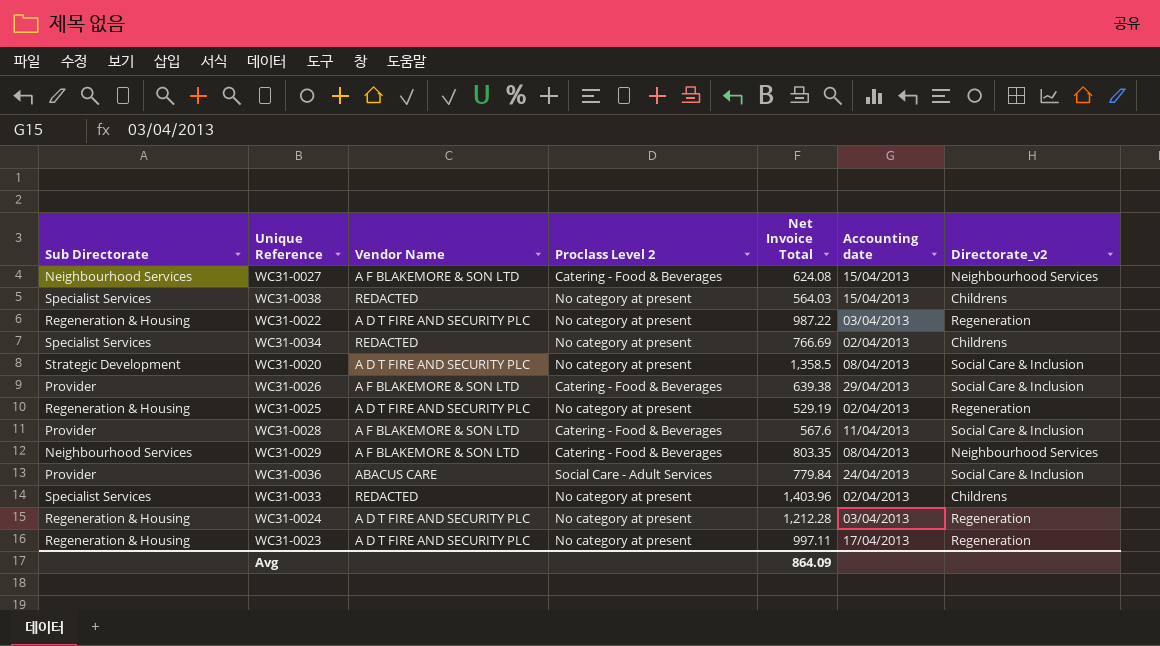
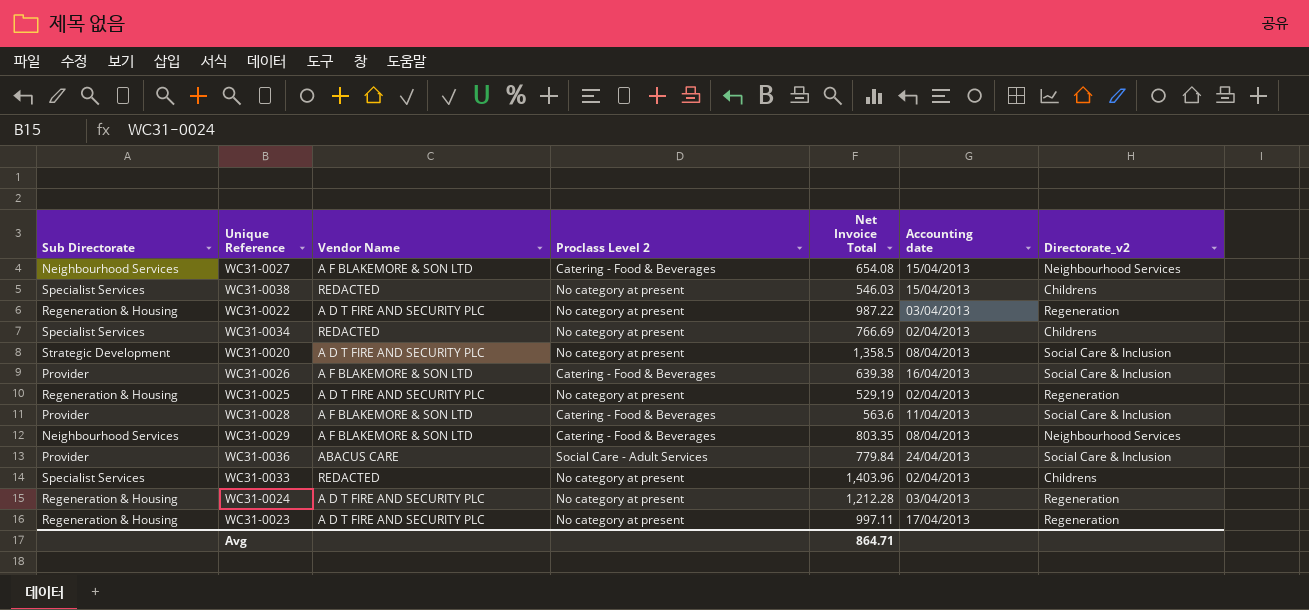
WC31-0027 | Net Invoice Total: 624.08 -> 654.08
WC31-0038 | Net Invoice Total: 564.03 -> 546.03
WC31-0026 | Accounting date: 29/04/2013 -> 16/04/2013
WC31-0028 | Net Invoice Total: 567.6 -> 563.6
Avg | Net Invoice Total: 864.09 -> 864.71

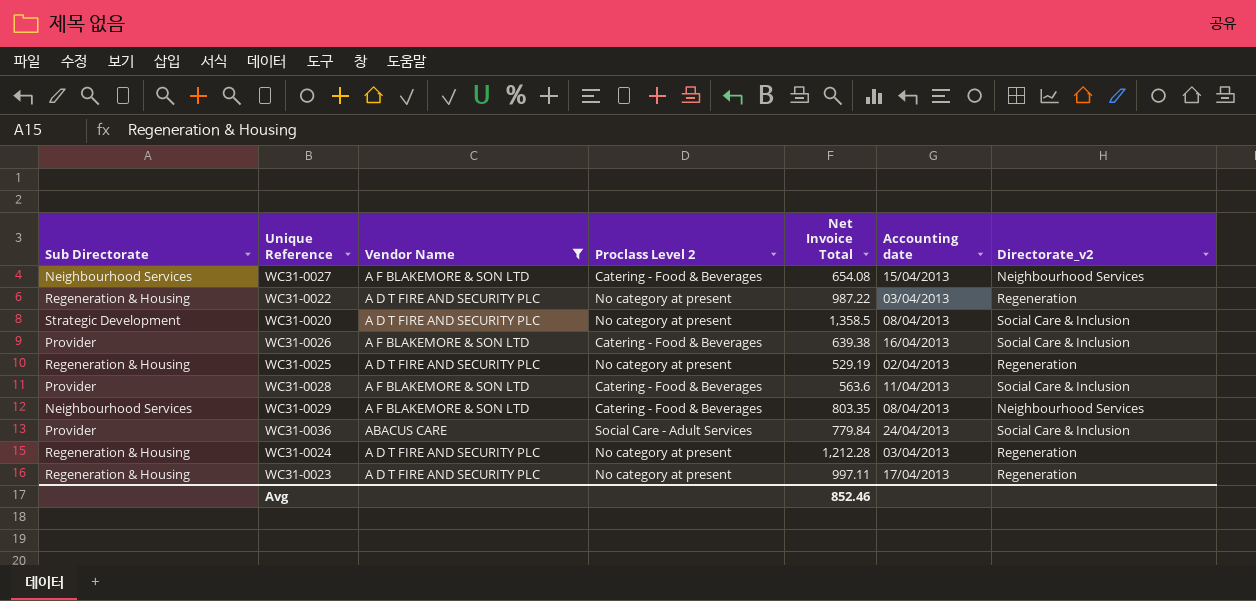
filter: none -> Vendor Name != REDACTED
Avg | Net Invoice Total: 864.71 -> 852.46

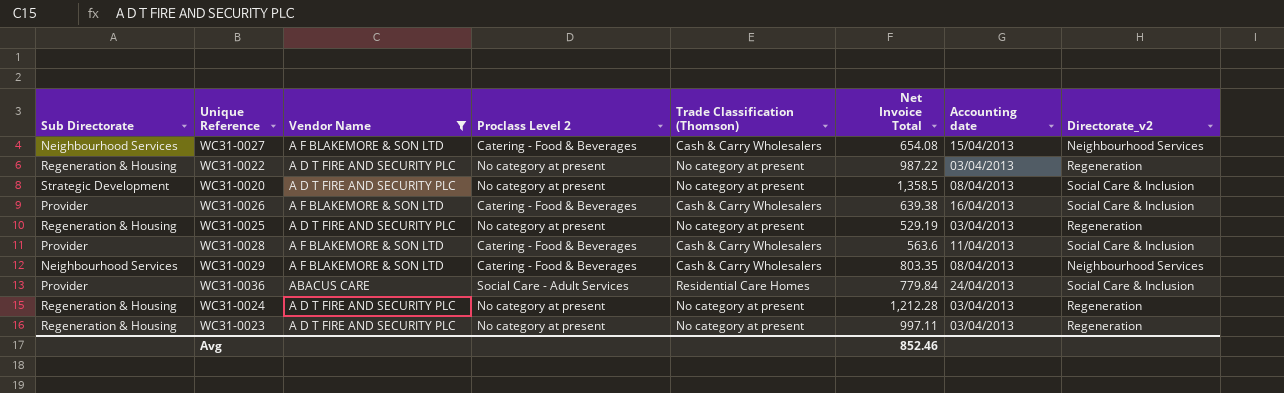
column Trade Classification (Thomson) | position: none -> 5
WC31-0025 | Accounting date: 02/04/2013 -> 03/04/2013
WC31-0023 | Accounting date: 17/04/2013 -> 03/04/2013

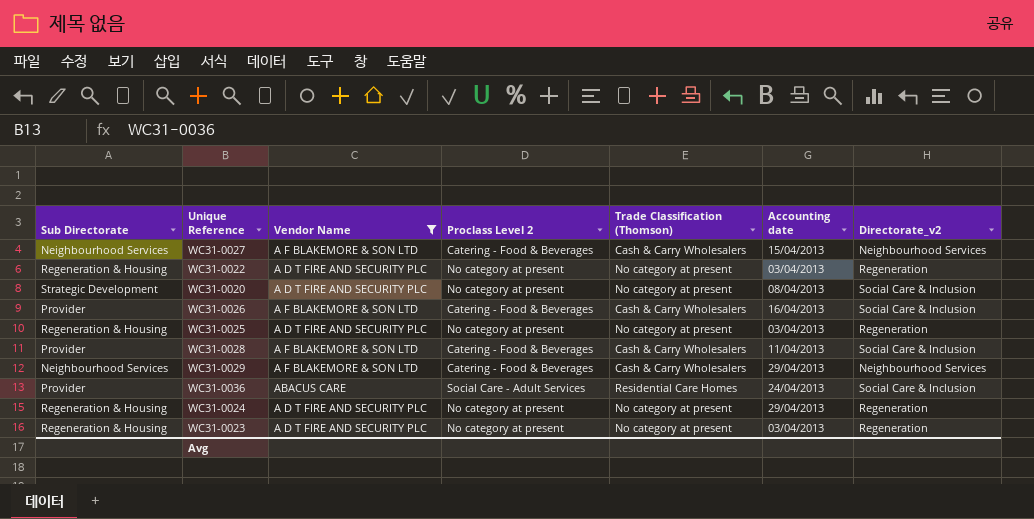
column Net Invoice Total | position: 6 -> none
WC31-0029 | Accounting date: 08/04/2013 -> 29/04/2013
WC31-0024 | Accounting date: 03/04/2013 -> 29/04/2013

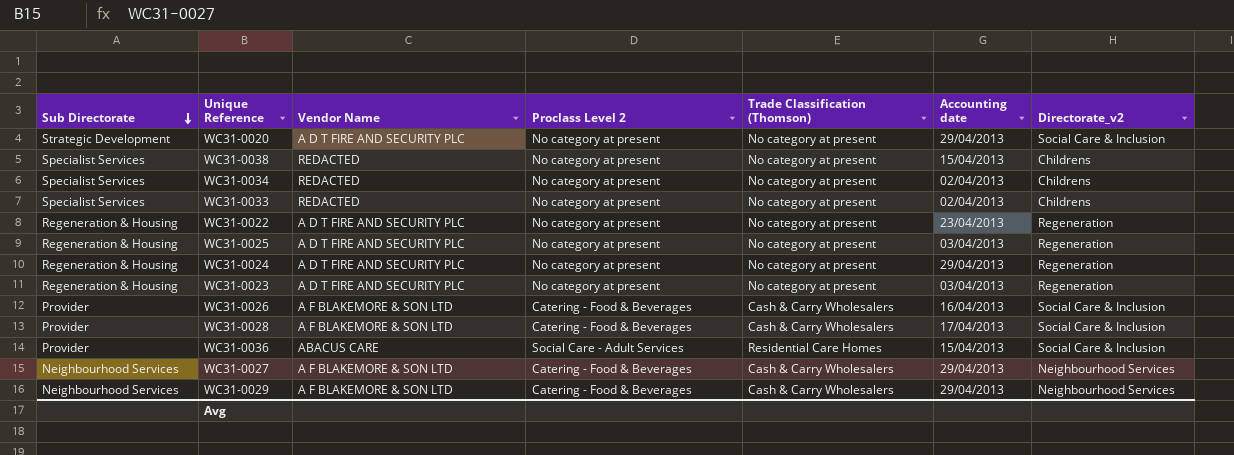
filter: Vendor Name != REDACTED -> none
row order: none -> Sub Directorate descending
WC31-0020 | Accounting date: 08/04/2013 -> 29/04/2013
WC31-0022 | Accounting date: 03/04/2013 -> 23/04/2013
WC31-0028 | Accounting date: 11/04/2013 -> 17/04/2013
WC31-0036 | Accounting date: 24/04/2013 -> 15/04/2013
WC31-0027 | Accounting date: 15/04/2013 -> 29/04/2013

